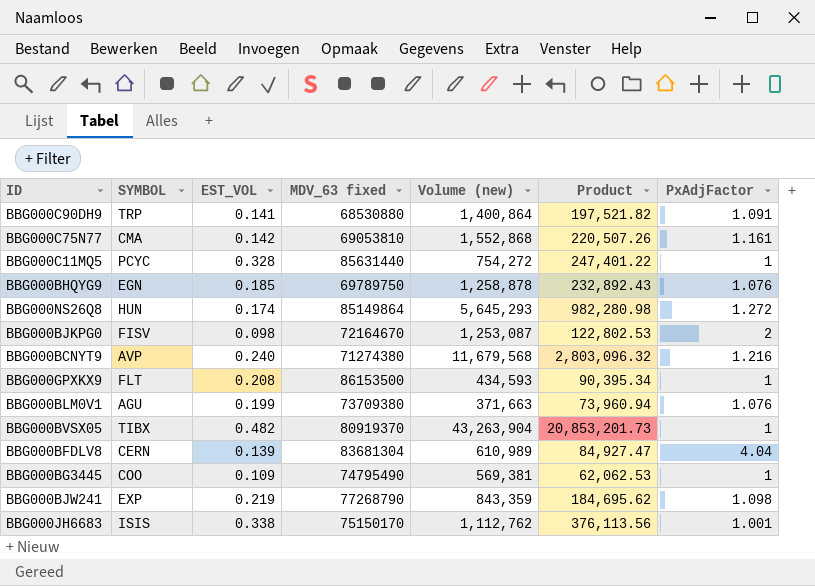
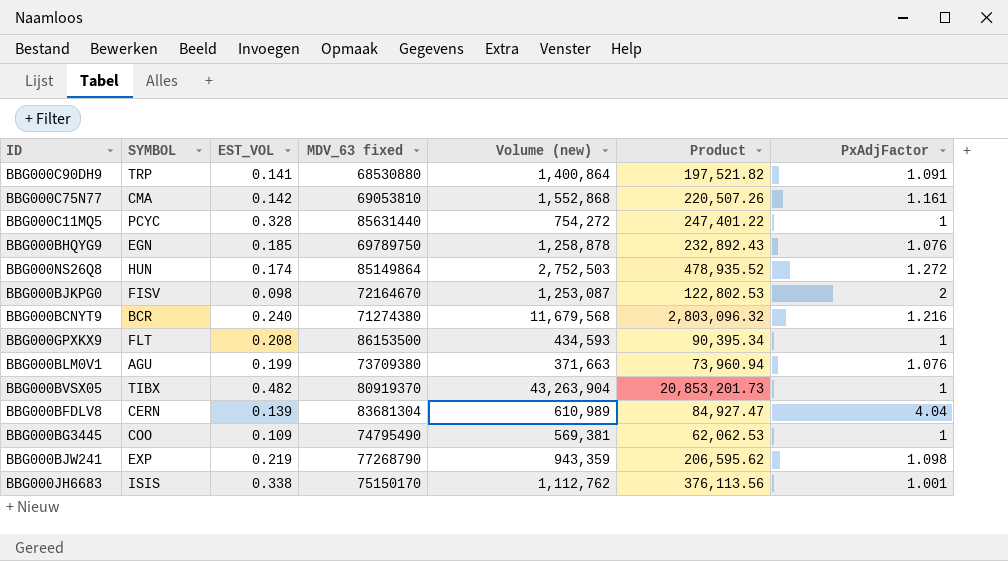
BBG000NS26Q8 | Volume (new): 5,645,293 -> 2,752,503
BBG000NS26Q8 | Product: 982,280.98 -> 478,935.52
BBG000BCNYT9 | SYMBOL: AVP -> BCR
BBG000BJW241 | Volume (new): 843,359 -> 943,359
BBG000BJW241 | Product: 184,695.62 -> 206,595.62

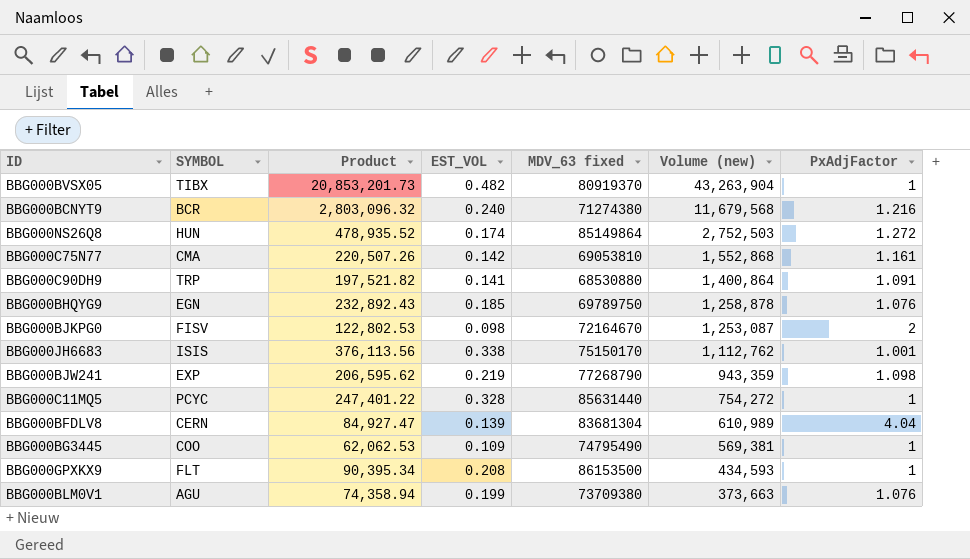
row order: none -> Volume (new) descending
column Product | position: 6 -> 3
BBG000BLM0V1 | Product: 73,960.94 -> 74,358.94
BBG000BLM0V1 | Volume (new): 371,663 -> 373,663

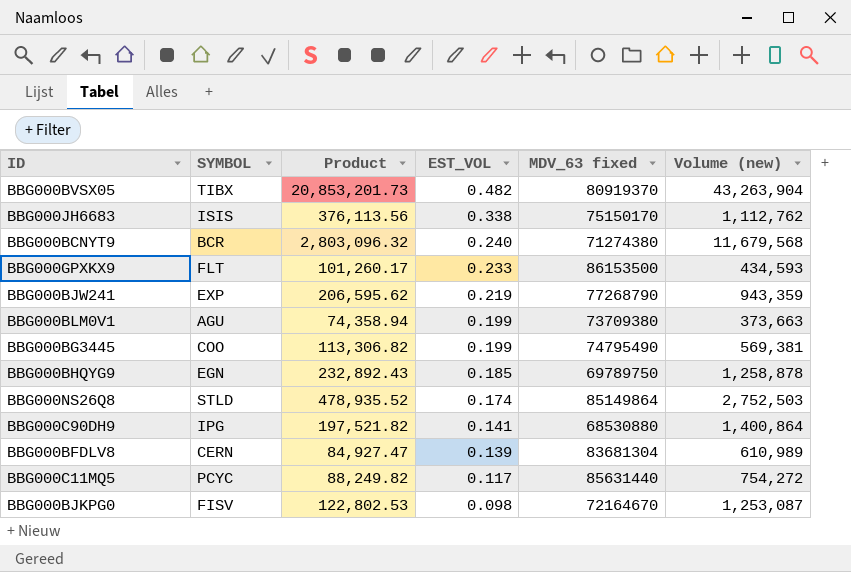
row order: Volume (new) descending -> EST_VOL descending
column PxAdjFactor | position: 7 -> none
row BBG000C75N77: CMA | 220,507.26 | 0.142 | 69053810 | 1,552,868 | 1.161 -> none
BBG000GPXKX9 | Product: 90,395.34 -> 101,260.17
BBG000GPXKX9 | EST_VOL: 0.208 -> 0.233
BBG000BG3445 | Product: 62,062.53 -> 113,306.82
BBG000BG3445 | EST_VOL: 0.109 -> 0.199
BBG000NS26Q8 | SYMBOL: HUN -> STLD
BBG000C90DH9 | SYMBOL: TRP -> IPG
BBG000C11MQ5 | Product: 247,401.22 -> 88,249.82
BBG000C11MQ5 | EST_VOL: 0.328 -> 0.117

